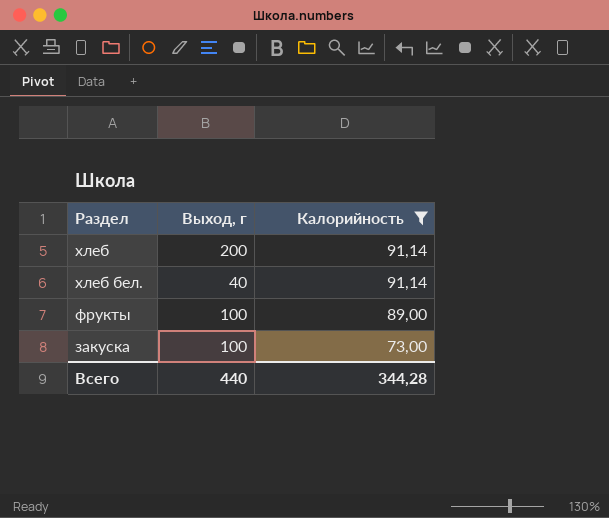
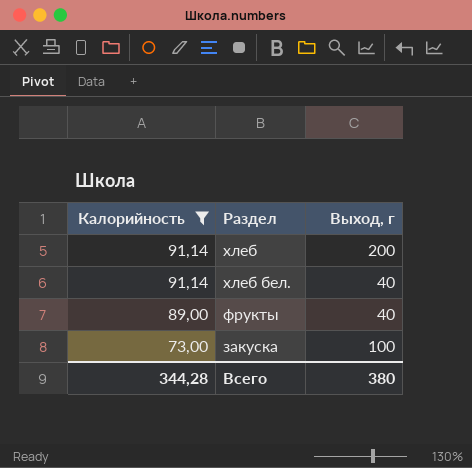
column Калорийность | position: 3 -> 1
фрукты | Выход, г: 100 -> 40
Всего | Выход, г: 440 -> 380

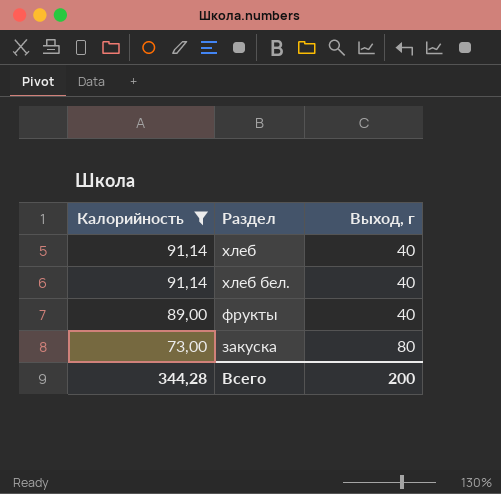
хлеб | Выход, г: 200 -> 40
закуска | Выход, г: 100 -> 80
Всего | Выход, г: 380 -> 200

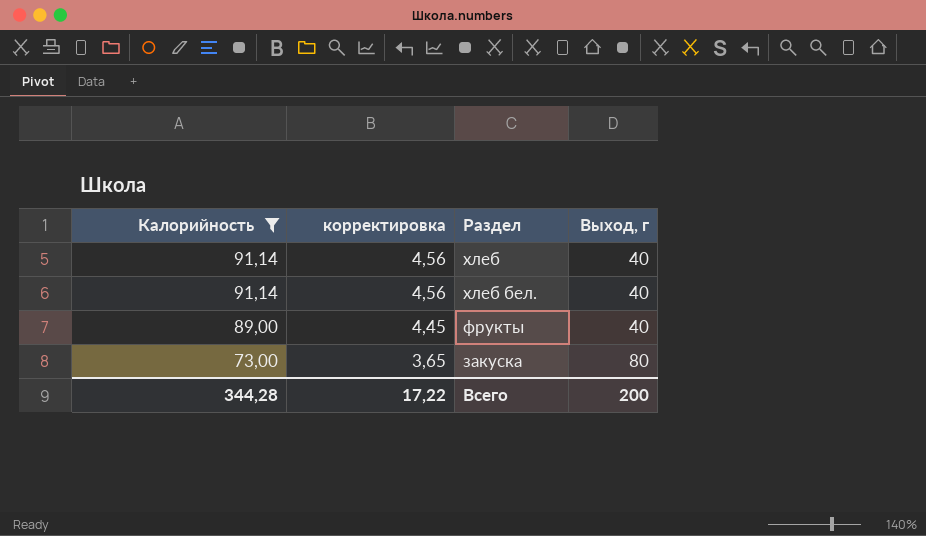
column корректировка | formula: none -> [Калорийность] * 0,05

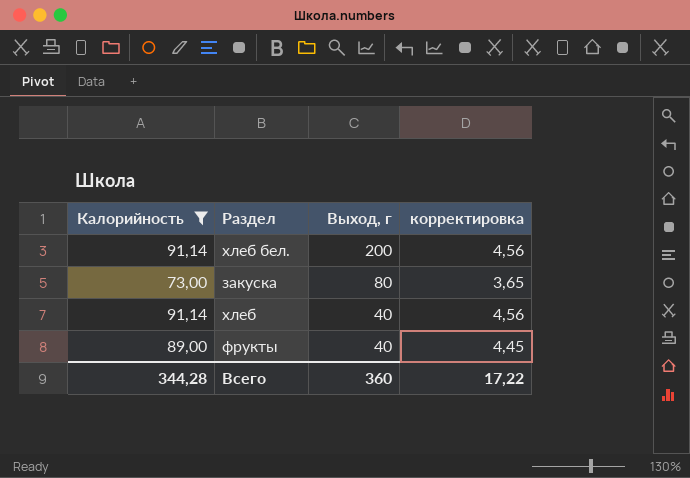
row order: Калорийность descending -> Выход, г descending
column корректировка | position: 2 -> 4
хлеб бел. | Выход, г: 40 -> 200
Всего | Выход, г: 200 -> 360

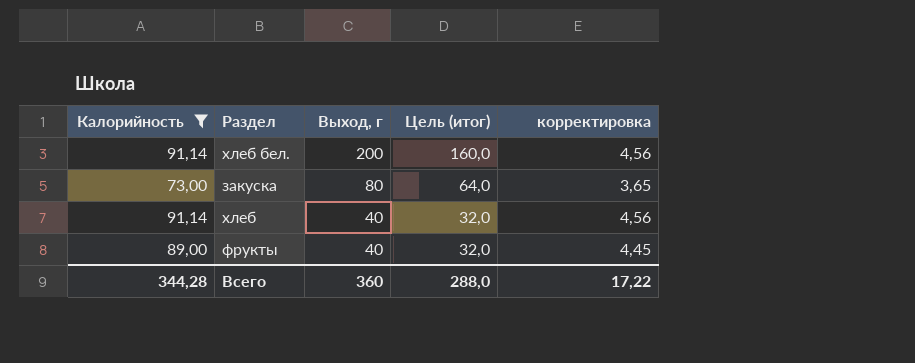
column Цель (итог) | formula: none -> [Выход, г] * 0,8

